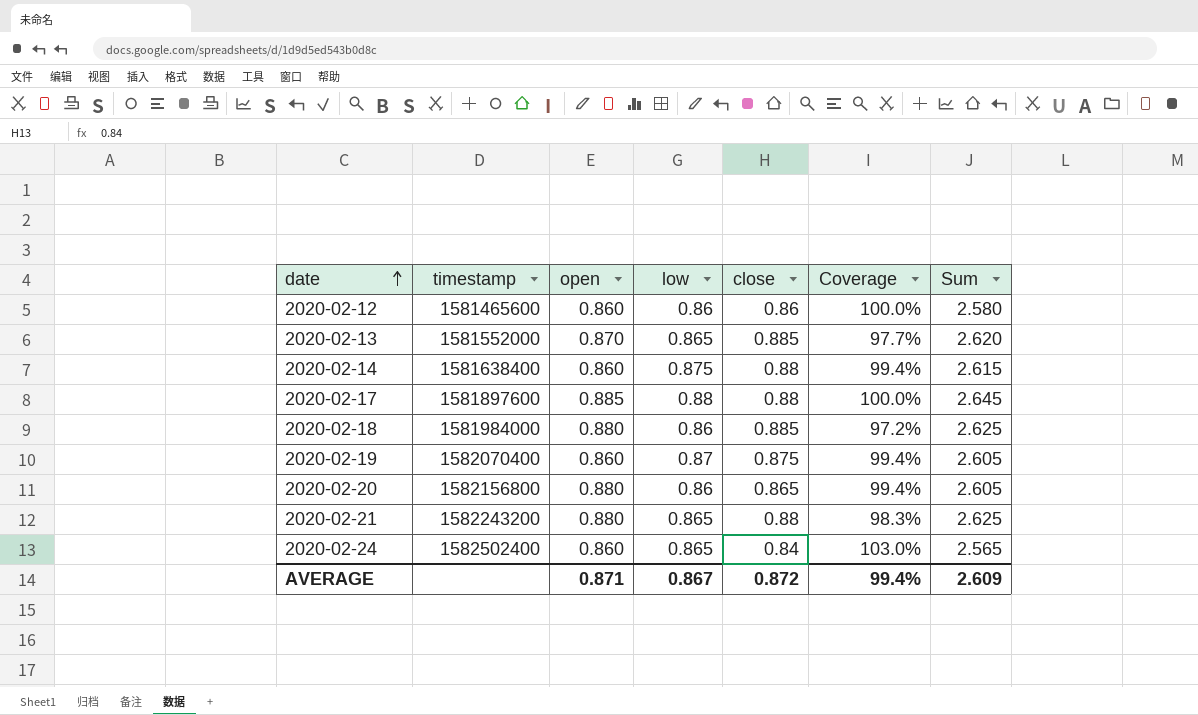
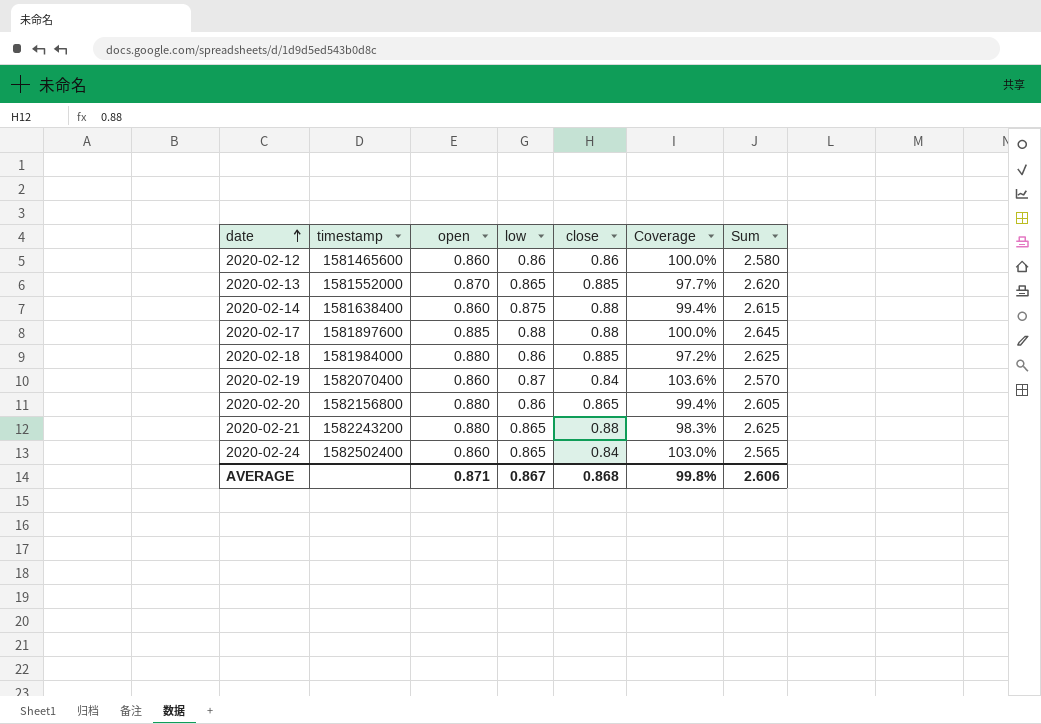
2020-02-19 | close: 0.875 -> 0.84
2020-02-19 | Coverage: 99.4% -> 103.6%
2020-02-19 | Sum: 2.605 -> 2.570
AVERAGE | close: 0.872 -> 0.868
AVERAGE | Coverage: 99.4% -> 99.8%
AVERAGE | Sum: 2.609 -> 2.606

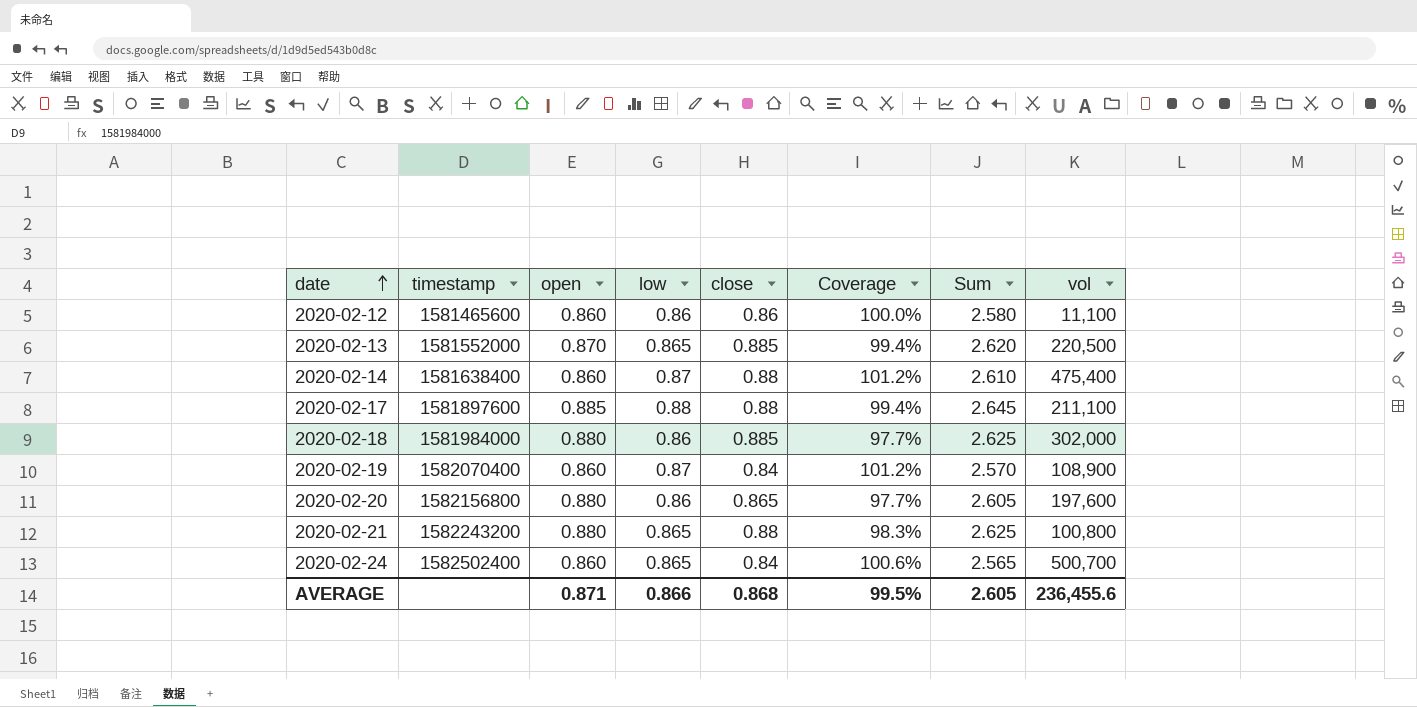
column Coverage | formula: [low] / [close] -> [low] / [open]
column vol | position: none -> 8
2020-02-14 | low: 0.875 -> 0.87
2020-02-14 | Sum: 2.615 -> 2.610
AVERAGE | low: 0.867 -> 0.866
AVERAGE | Coverage: 99.8% -> 99.5%
AVERAGE | Sum: 2.606 -> 2.605

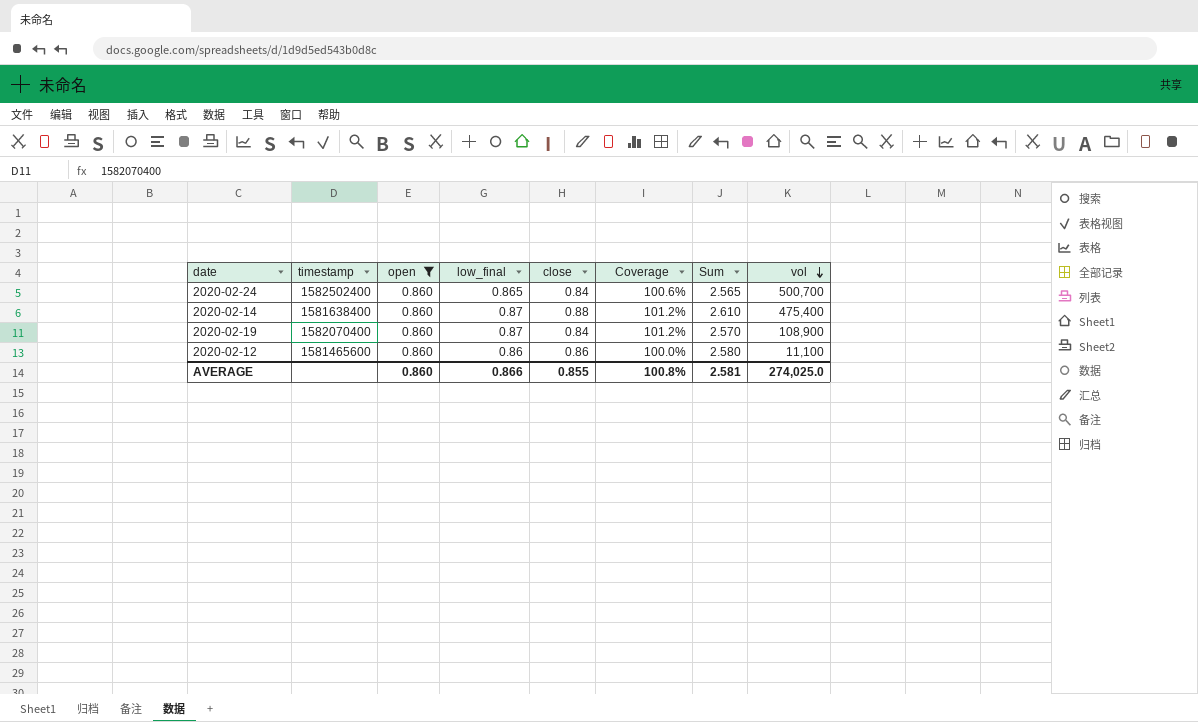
filter: none -> open = 0.860
row order: date ascending -> vol descending
column name: low -> low_final
AVERAGE | open: 0.871 -> 0.860
AVERAGE | close: 0.868 -> 0.855
AVERAGE | Coverage: 99.5% -> 100.8%
AVERAGE | Sum: 2.605 -> 2.581
AVERAGE | vol: 236,455.6 -> 274,025.0

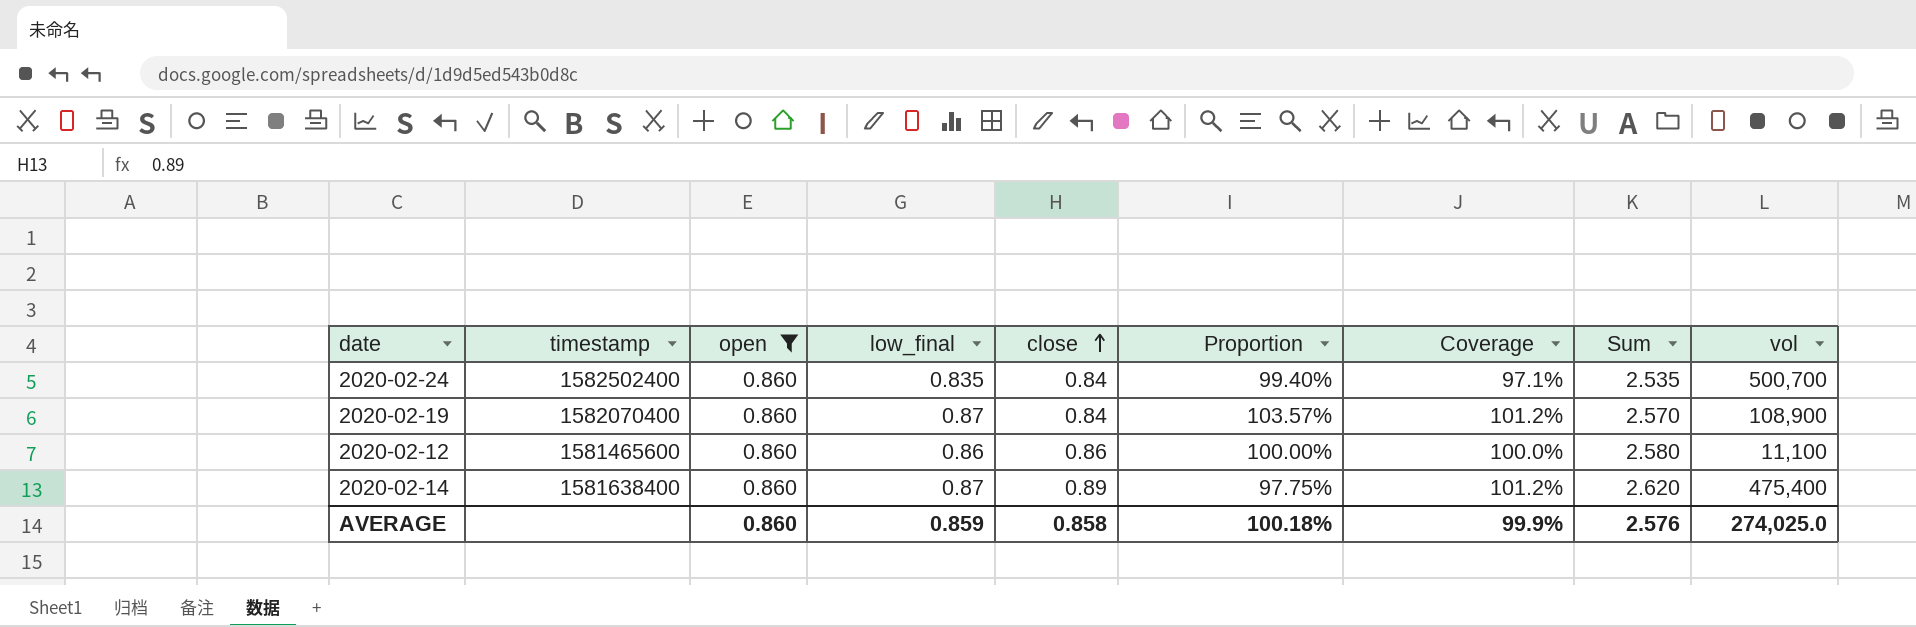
row order: vol descending -> close ascending
column Proportion | formula: none -> [low_final] / [close]
2020-02-24 | low_final: 0.865 -> 0.835
2020-02-24 | Coverage: 100.6% -> 97.1%
2020-02-24 | Sum: 2.565 -> 2.535
2020-02-14 | close: 0.88 -> 0.89
2020-02-14 | Sum: 2.610 -> 2.620
AVERAGE | low_final: 0.866 -> 0.859
AVERAGE | close: 0.855 -> 0.858
AVERAGE | Coverage: 100.8% -> 99.9%
AVERAGE | Sum: 2.581 -> 2.576

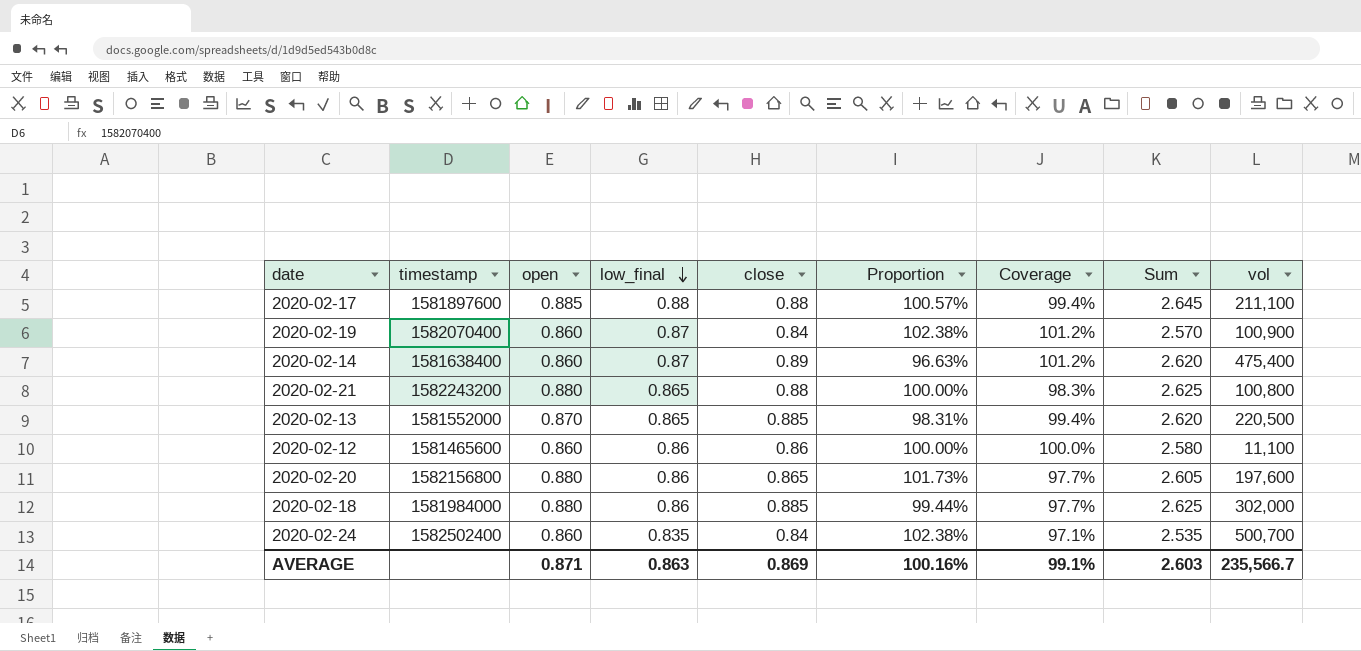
filter: open = 0.860 -> none
row order: close ascending -> low_final descending
column Proportion | formula: [low_final] / [close] -> [open] / [close]
2020-02-19 | vol: 108,900 -> 100,900
AVERAGE | open: 0.860 -> 0.871
AVERAGE | low_final: 0.859 -> 0.863
AVERAGE | close: 0.858 -> 0.869
AVERAGE | Proportion: 100.18% -> 100.16%
AVERAGE | Coverage: 99.9% -> 99.1%
AVERAGE | Sum: 2.576 -> 2.603
AVERAGE | vol: 274,025.0 -> 235,566.7

